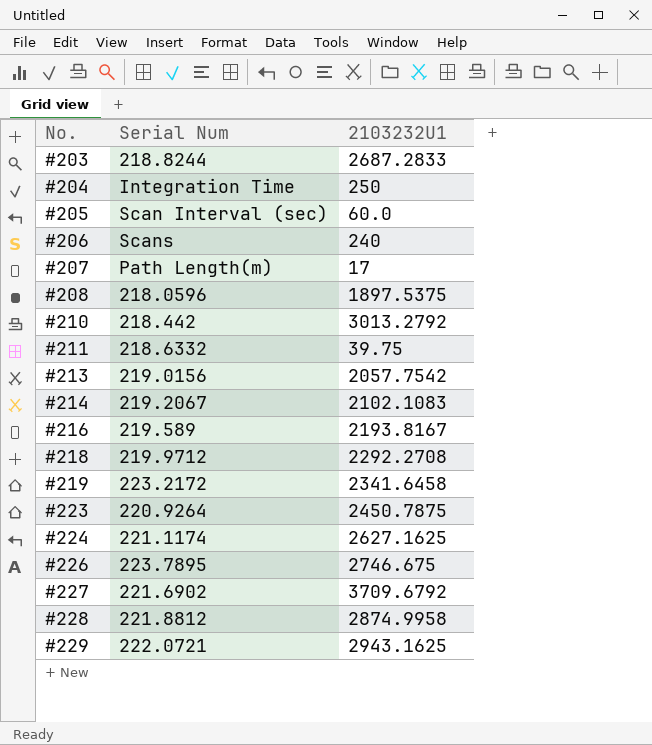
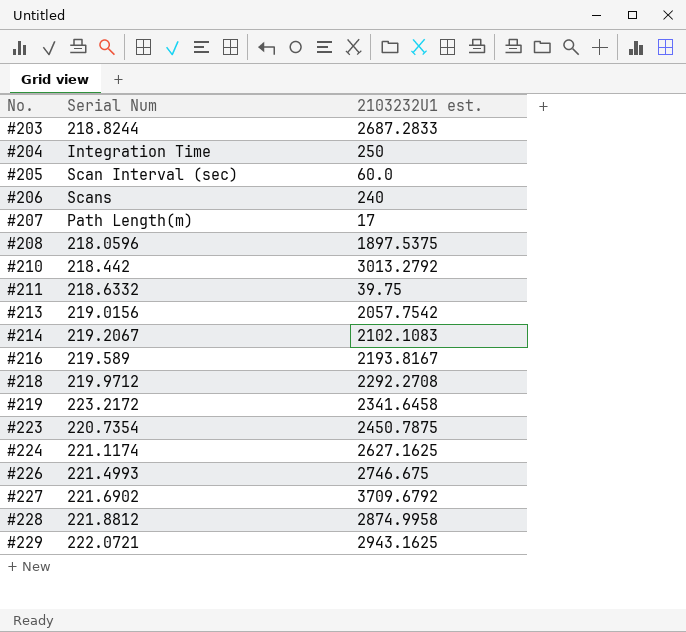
column name: 2103232U1 -> 2103232U1 est.
#223 | Serial Num: 220.9264 -> 220.7354
#226 | Serial Num: 223.7895 -> 221.4993

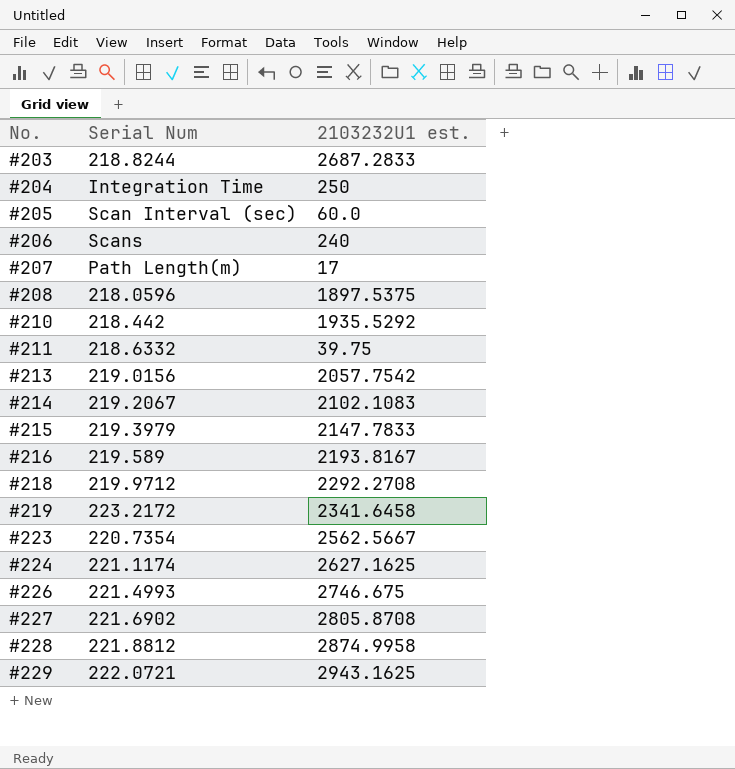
#210 | 2103232U1 est.: 3013.2792 -> 1935.5292
row #215: none -> 219.3979 | 2147.7833
#223 | 2103232U1 est.: 2450.7875 -> 2562.5667
#227 | 2103232U1 est.: 3709.6792 -> 2805.8708

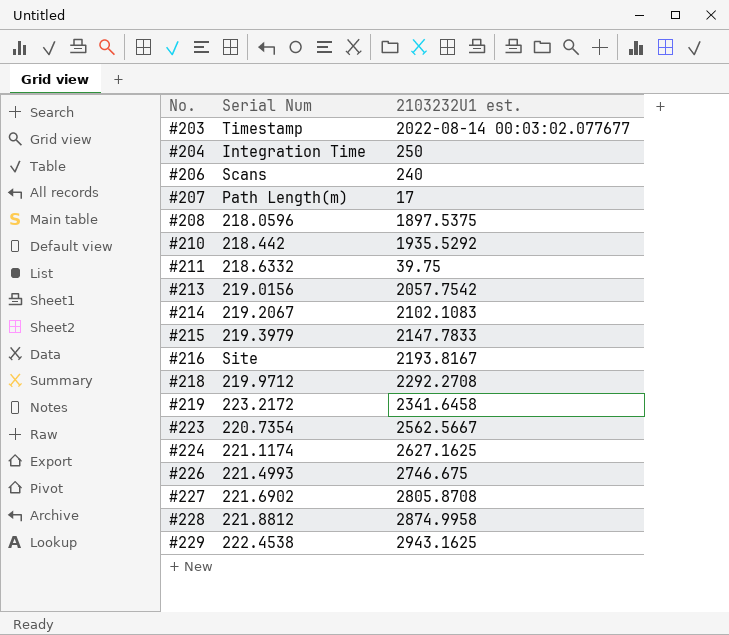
row #205: Scan Interval (sec) | 60.0 -> none
#203 | Serial Num: 218.8244 -> Timestamp
#203 | 2103232U1 est.: 2687.2833 -> 2022-08-14 00:03:02.077677
#216 | Serial Num: 219.589 -> Site
#229 | Serial Num: 222.0721 -> 222.4538

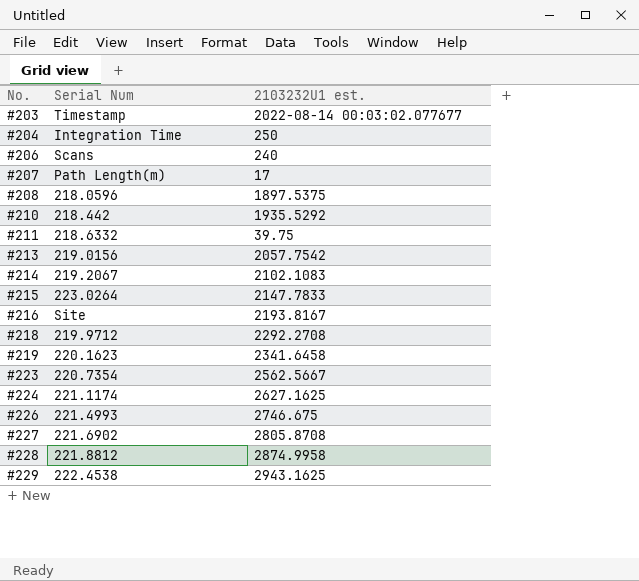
#215 | Serial Num: 219.3979 -> 223.0264
#219 | Serial Num: 223.2172 -> 220.1623

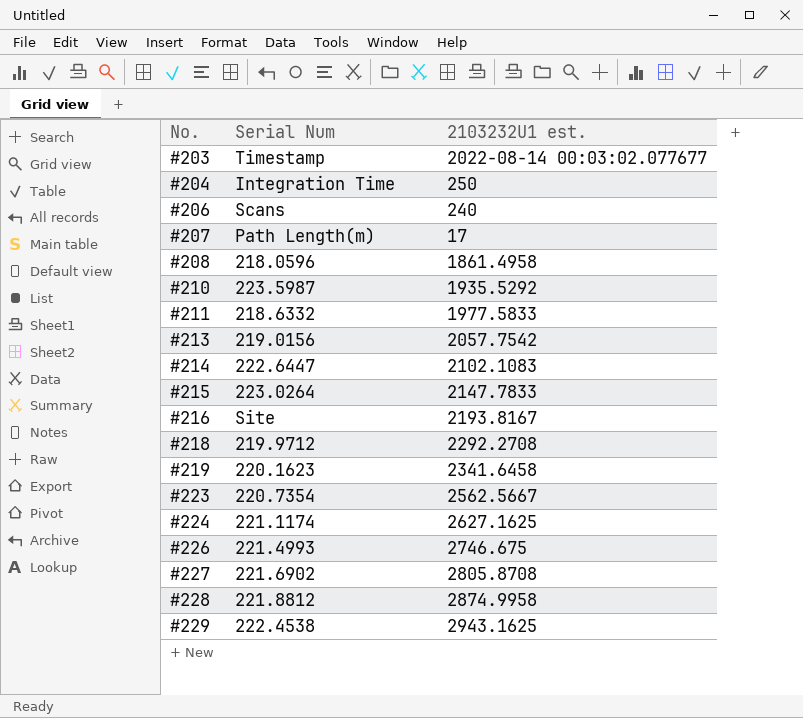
#208 | 2103232U1 est.: 1897.5375 -> 1861.4958
#210 | Serial Num: 218.442 -> 223.5987
#211 | 2103232U1 est.: 39.75 -> 1977.5833
#214 | Serial Num: 219.2067 -> 222.6447

